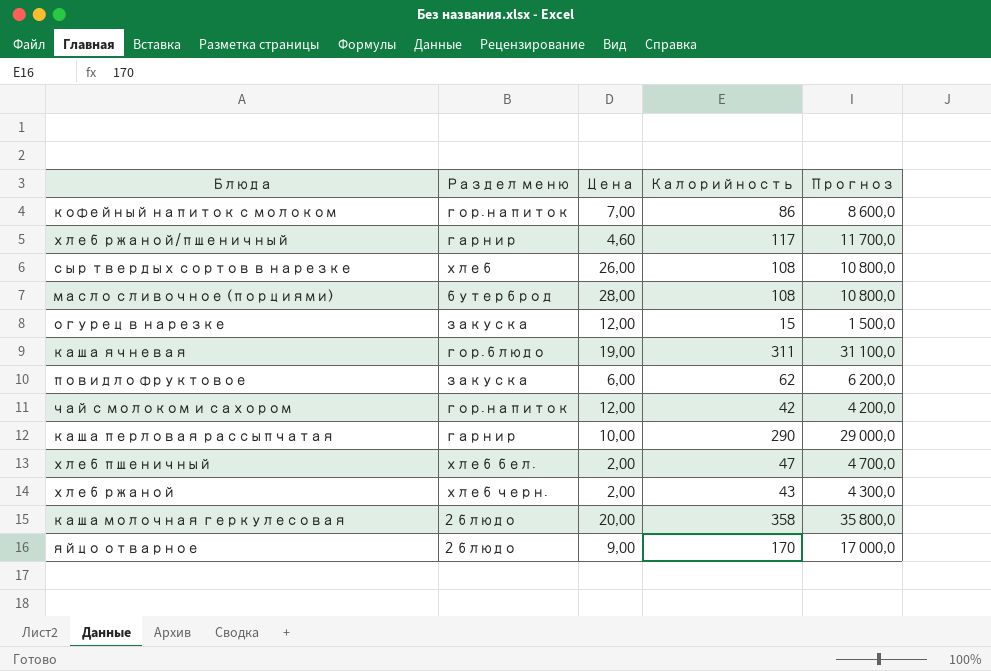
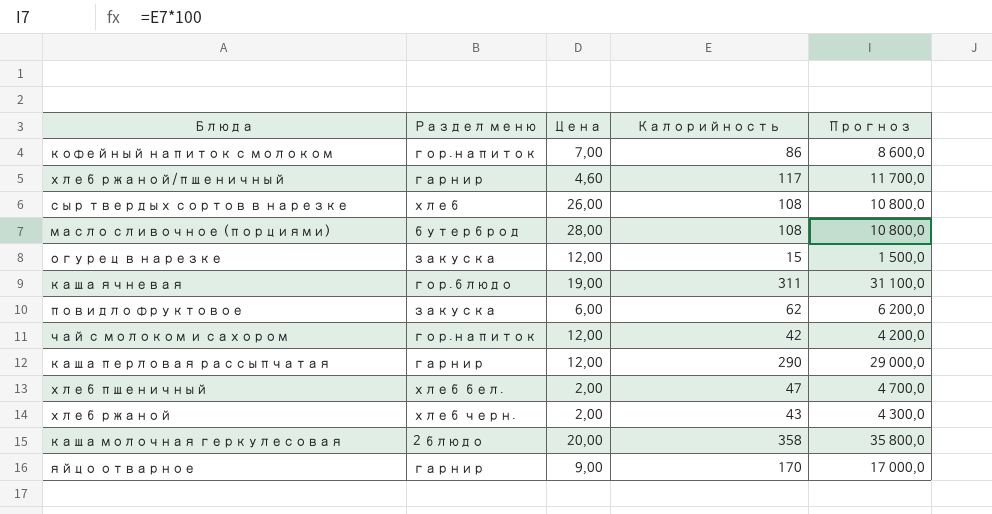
каша перловая рассыпчатая | Цена: 10,00 -> 12,00
яйцо отварное | Раздел меню: 2 блюдо -> гарнир

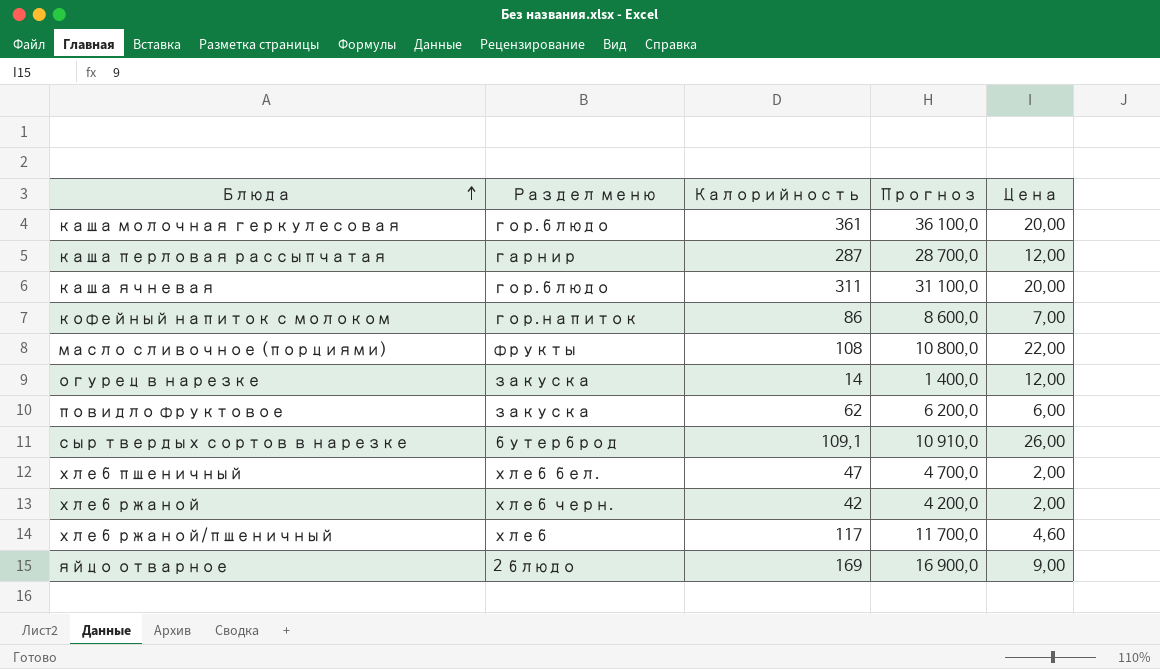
row order: none -> Блюда ascending
column Цена | position: 3 -> 5
row чай с молоком и сахором: гор.напиток | 12,00 | 42 | 4 200,0 -> none
каша молочная геркулесовая | Раздел меню: 2 блюдо -> гор.блюдо
каша молочная геркулесовая | Калорийность: 358 -> 361
каша молочная геркулесовая | Прогноз: 35 800,0 -> 36 100,0
каша перловая рассыпчатая | Калорийность: 290 -> 287
каша перловая рассыпчатая | Прогноз: 29 000,0 -> 28 700,0
каша ячневая | Цена: 19,00 -> 20,00
масло сливочное (порциями) | Раздел меню: бутерброд -> фрукты
масло сливочное (порциями) | Цена: 28,00 -> 22,00
огурец в нарезке | Калорийность: 15 -> 14
огурец в нарезке | Прогноз: 1 500,0 -> 1 400,0
сыр твердых сортов в нарезке | Раздел меню: хлеб -> бутерброд
сыр твердых сортов в нарезке | Калорийность: 108 -> 109,1
сыр твердых сортов в нарезке | Прогноз: 10 800,0 -> 10 910,0
хлеб ржаной | Калорийность: 43 -> 42
хлеб ржаной | Прогноз: 4 300,0 -> 4 200,0
хлеб ржаной/пшеничный | Раздел меню: гарнир -> хлеб
яйцо отварное | Раздел меню: гарнир -> 2 блюдо
яйцо отварное | Калорийность: 170 -> 169
яйцо отварное | Прогноз: 17 000,0 -> 16 900,0

